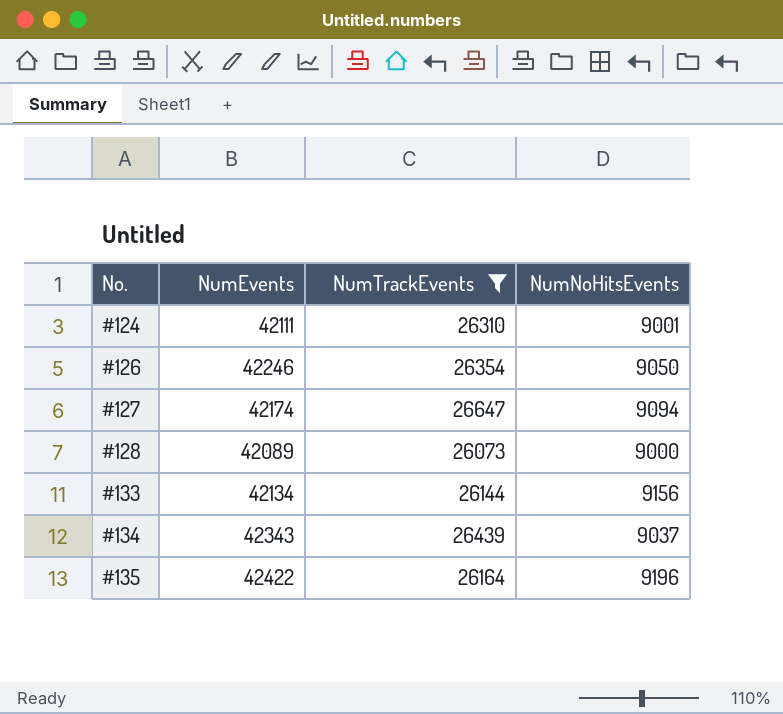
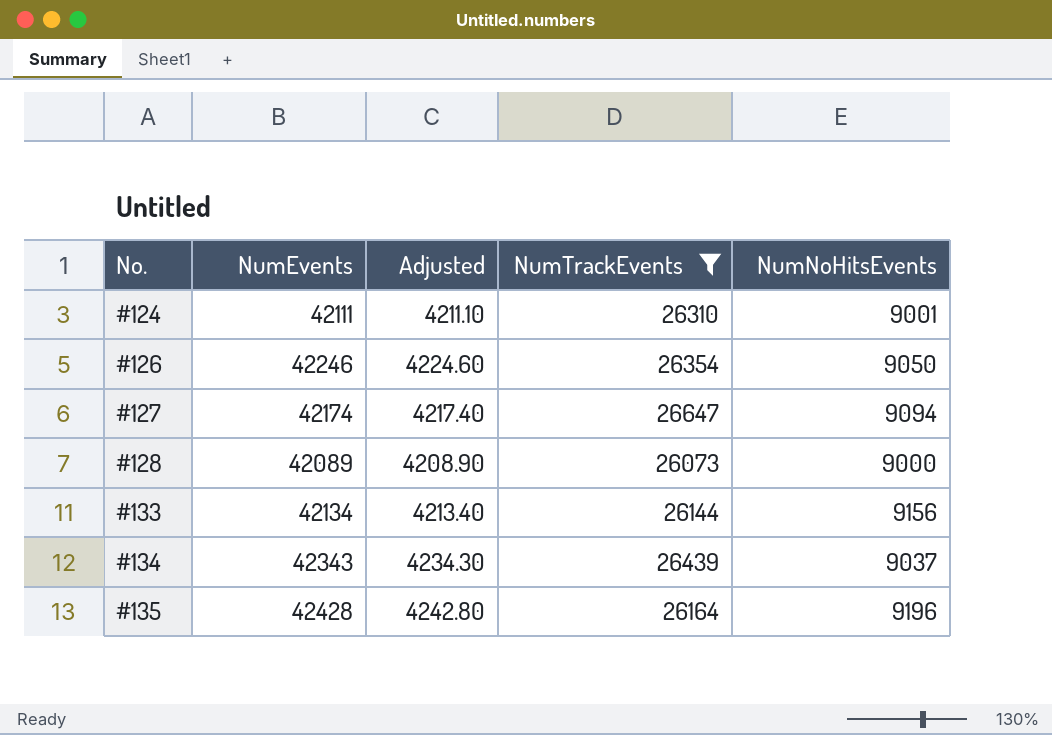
column Adjusted | formula: none -> [NumEvents] * 0.1
#135 | NumEvents: 42422 -> 42428

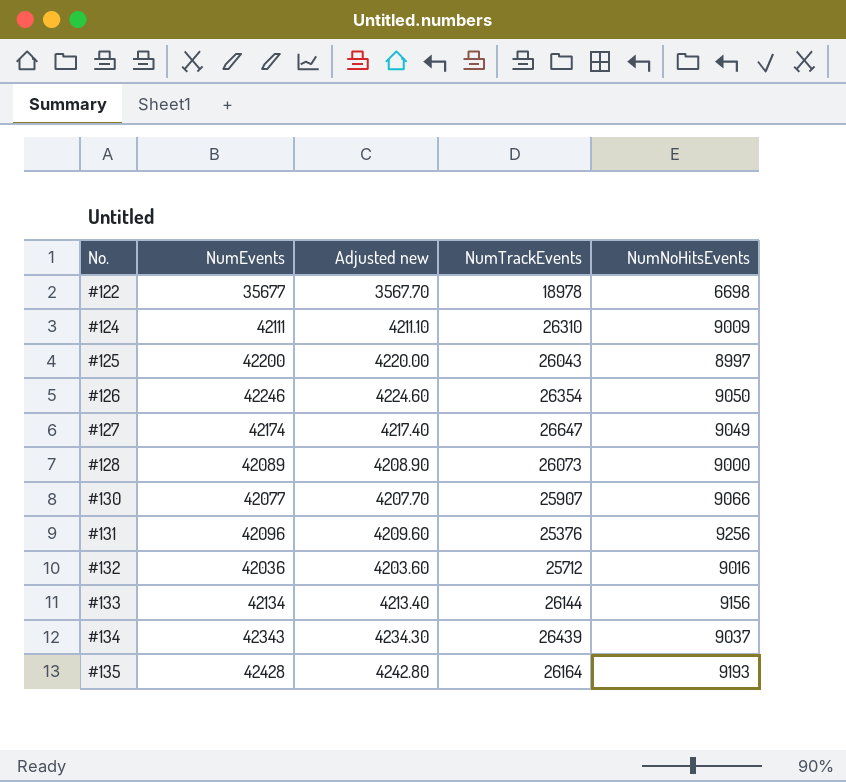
filter: NumTrackEvents >= 26073 -> none
column name: Adjusted -> Adjusted new
#124 | NumNoHitsEvents: 9001 -> 9009
#127 | NumNoHitsEvents: 9094 -> 9049
#135 | NumNoHitsEvents: 9196 -> 9193

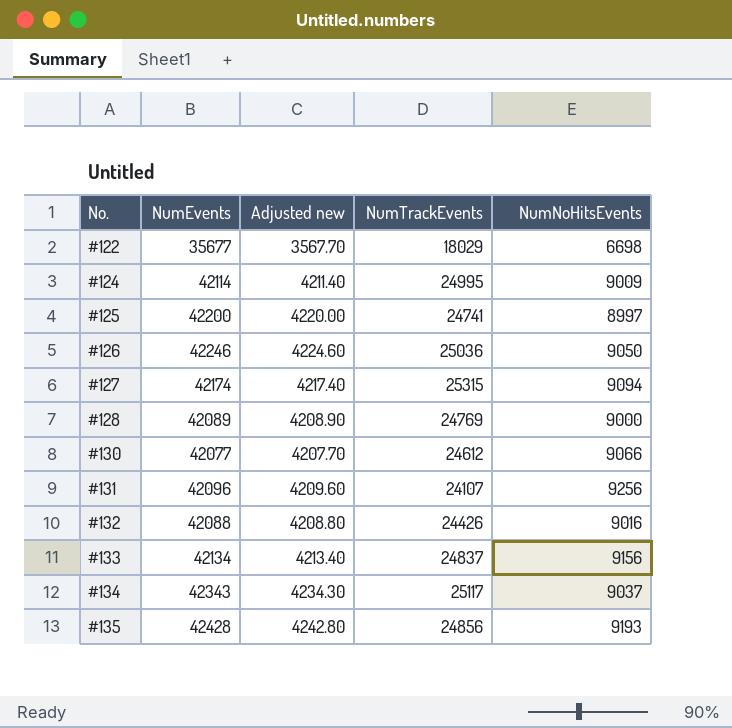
#122 | NumTrackEvents: 18978 -> 18029
#124 | NumEvents: 42111 -> 42114
#124 | Adjusted new: 4211.10 -> 4211.40
#124 | NumTrackEvents: 26310 -> 24995
#125 | NumTrackEvents: 26043 -> 24741
#126 | NumTrackEvents: 26354 -> 25036
#127 | NumTrackEvents: 26647 -> 25315
#127 | NumNoHitsEvents: 9049 -> 9094
#128 | NumTrackEvents: 26073 -> 24769
#130 | NumTrackEvents: 25907 -> 24612
#131 | NumTrackEvents: 25376 -> 24107
#132 | NumEvents: 42036 -> 42088
#132 | Adjusted new: 4203.60 -> 4208.80
#132 | NumTrackEvents: 25712 -> 24426
#133 | NumTrackEvents: 26144 -> 24837
#134 | NumTrackEvents: 26439 -> 25117
#135 | NumTrackEvents: 26164 -> 24856

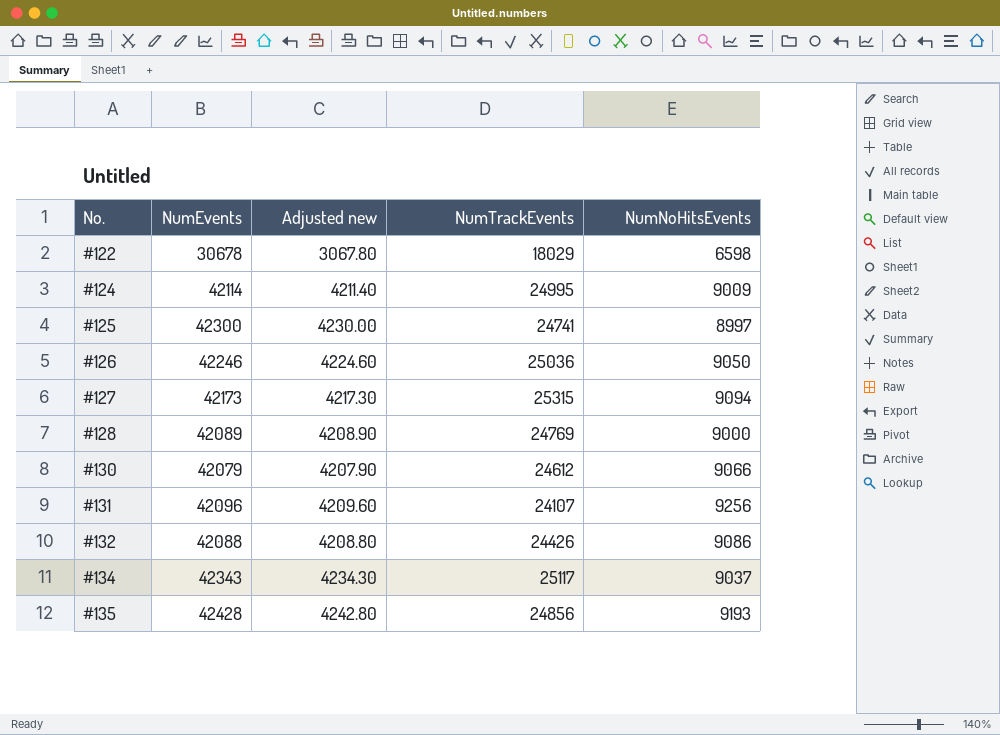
row #133: 42134 | 4213.40 | 24837 | 9156 -> none
#122 | NumEvents: 35677 -> 30678
#122 | Adjusted new: 3567.70 -> 3067.80
#122 | NumNoHitsEvents: 6698 -> 6598
#125 | NumEvents: 42200 -> 42300
#125 | Adjusted new: 4220.00 -> 4230.00
#127 | NumEvents: 42174 -> 42173
#127 | Adjusted new: 4217.40 -> 4217.30
#130 | NumEvents: 42077 -> 42079
#130 | Adjusted new: 4207.70 -> 4207.90
#132 | NumNoHitsEvents: 9016 -> 9086

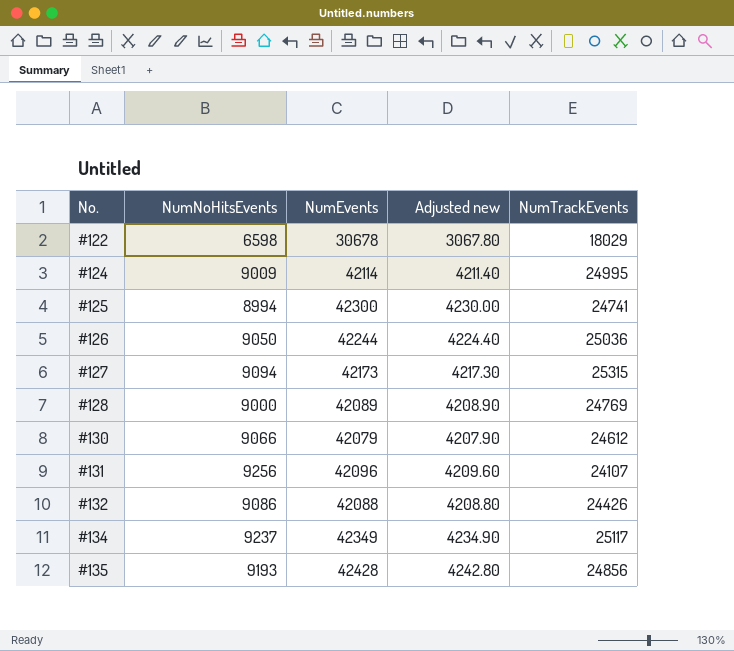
column NumNoHitsEvents | position: 5 -> 2
#125 | NumNoHitsEvents: 8997 -> 8994
#126 | NumEvents: 42246 -> 42244
#126 | Adjusted new: 4224.60 -> 4224.40
#134 | NumNoHitsEvents: 9037 -> 9237
#134 | NumEvents: 42343 -> 42349
#134 | Adjusted new: 4234.30 -> 4234.90

